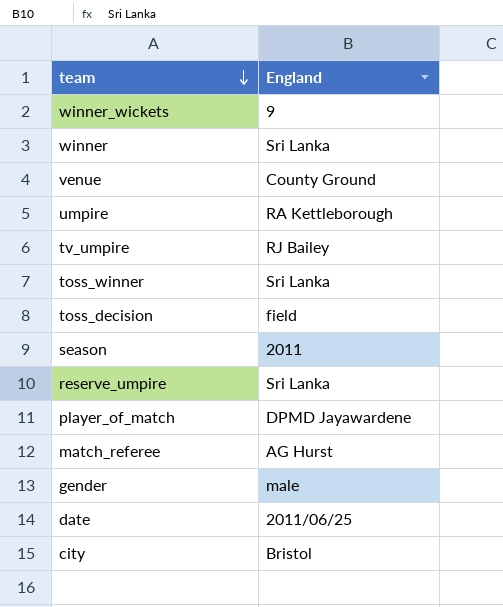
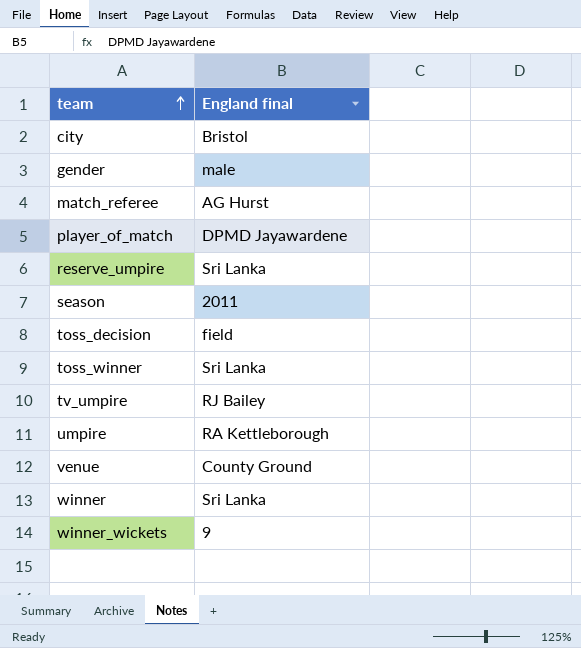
row order: team descending -> team ascending
column name: England -> England final
row date: 2011/06/25 -> none

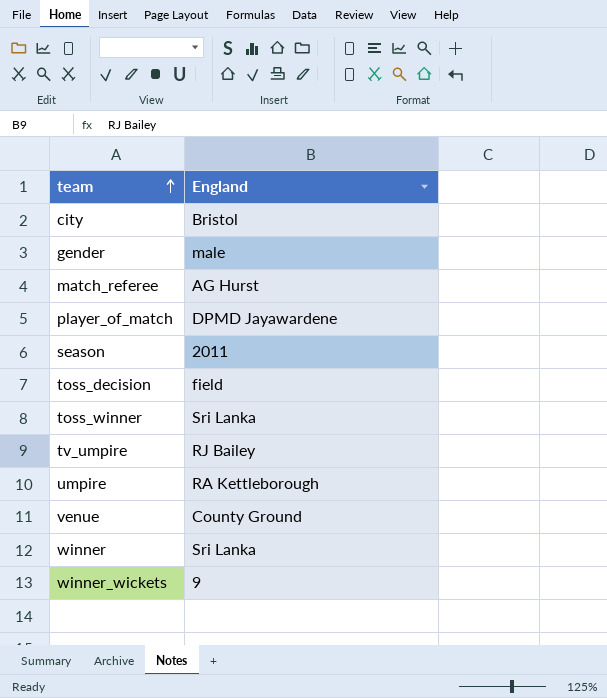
column name: England final -> England
row reserve_umpire: Sri Lanka -> none

